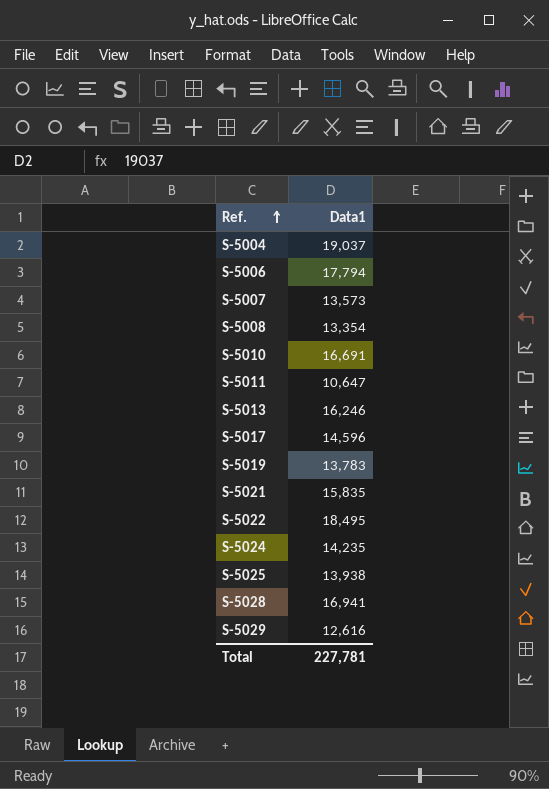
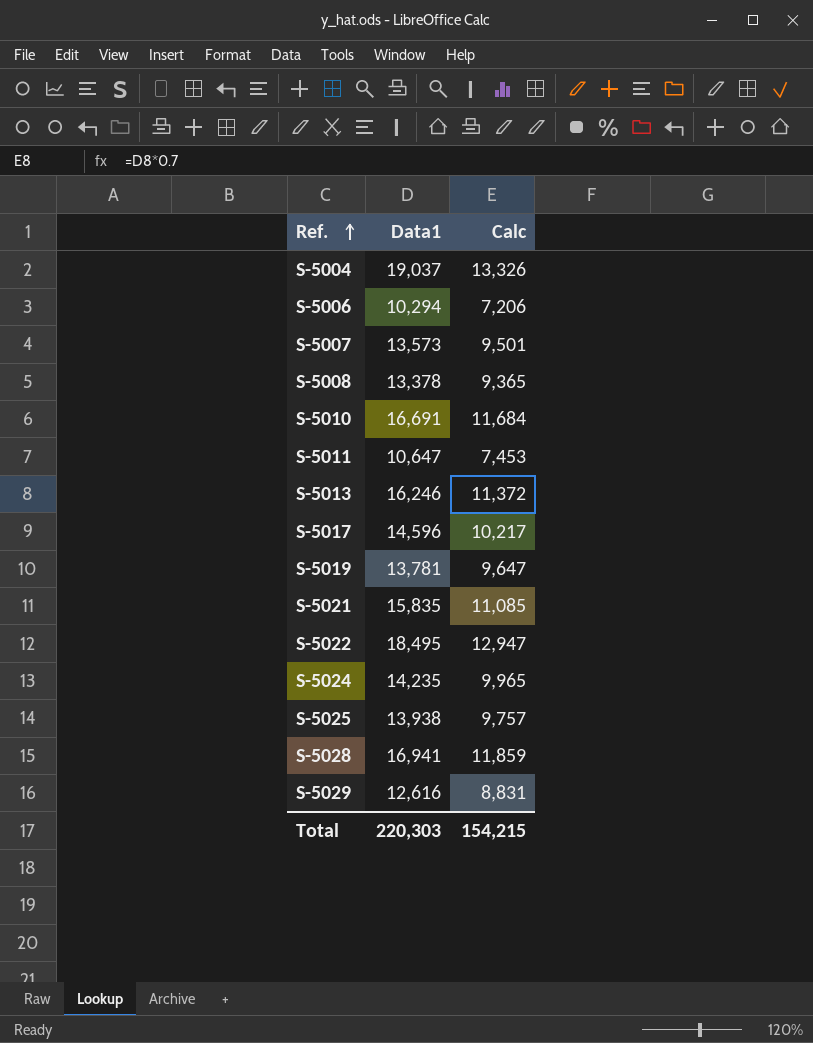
column Calc | formula: none -> [Data1] * 0.7
S-5006 | Data1: 17,794 -> 10,294
S-5008 | Data1: 13,354 -> 13,378
S-5019 | Data1: 13,783 -> 13,781
Total | Data1: 227,781 -> 220,303

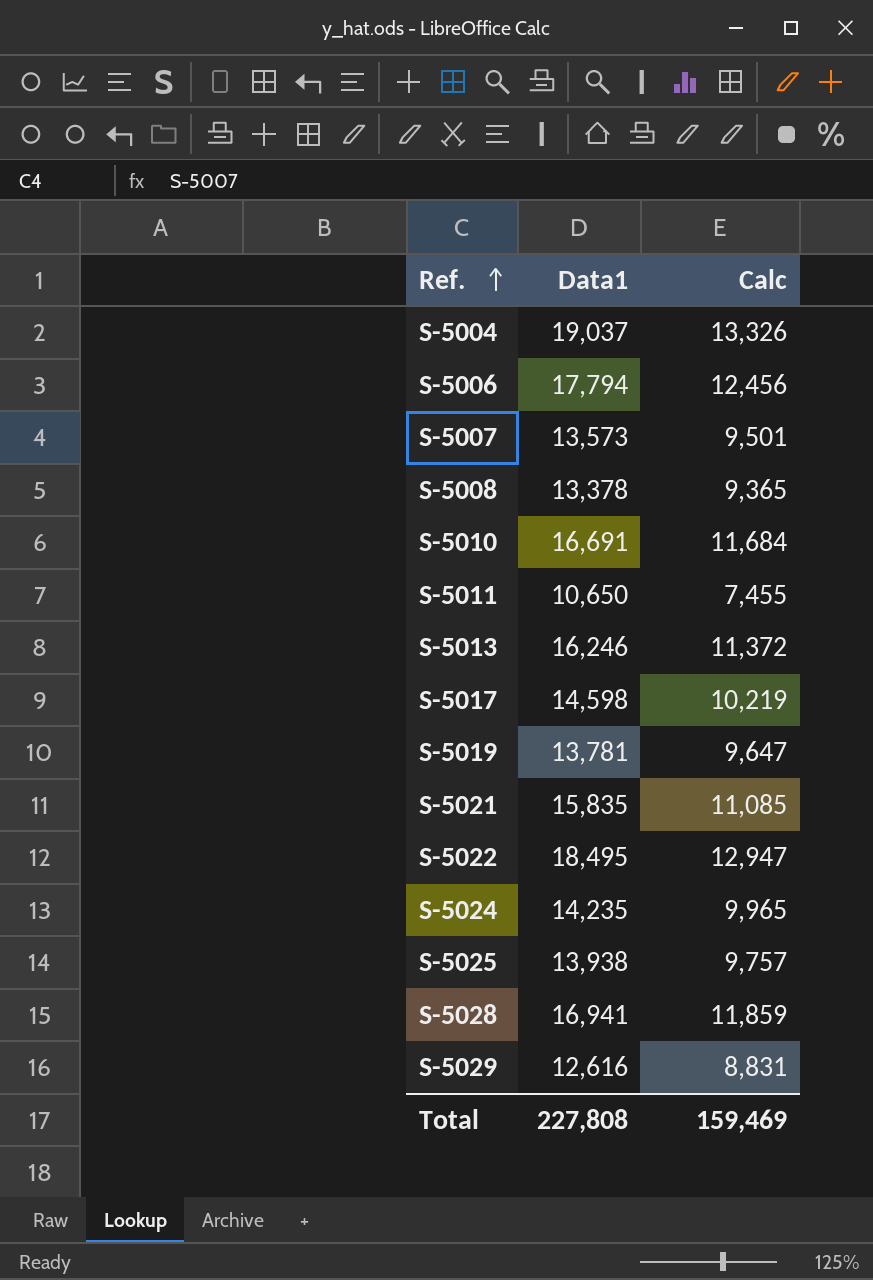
S-5006 | Data1: 10,294 -> 17,794
S-5006 | Calc: 7,206 -> 12,456
S-5011 | Data1: 10,647 -> 10,650
S-5011 | Calc: 7,453 -> 7,455
S-5017 | Data1: 14,596 -> 14,598
S-5017 | Calc: 10,217 -> 10,219
Total | Data1: 220,303 -> 227,808
Total | Calc: 154,215 -> 159,469

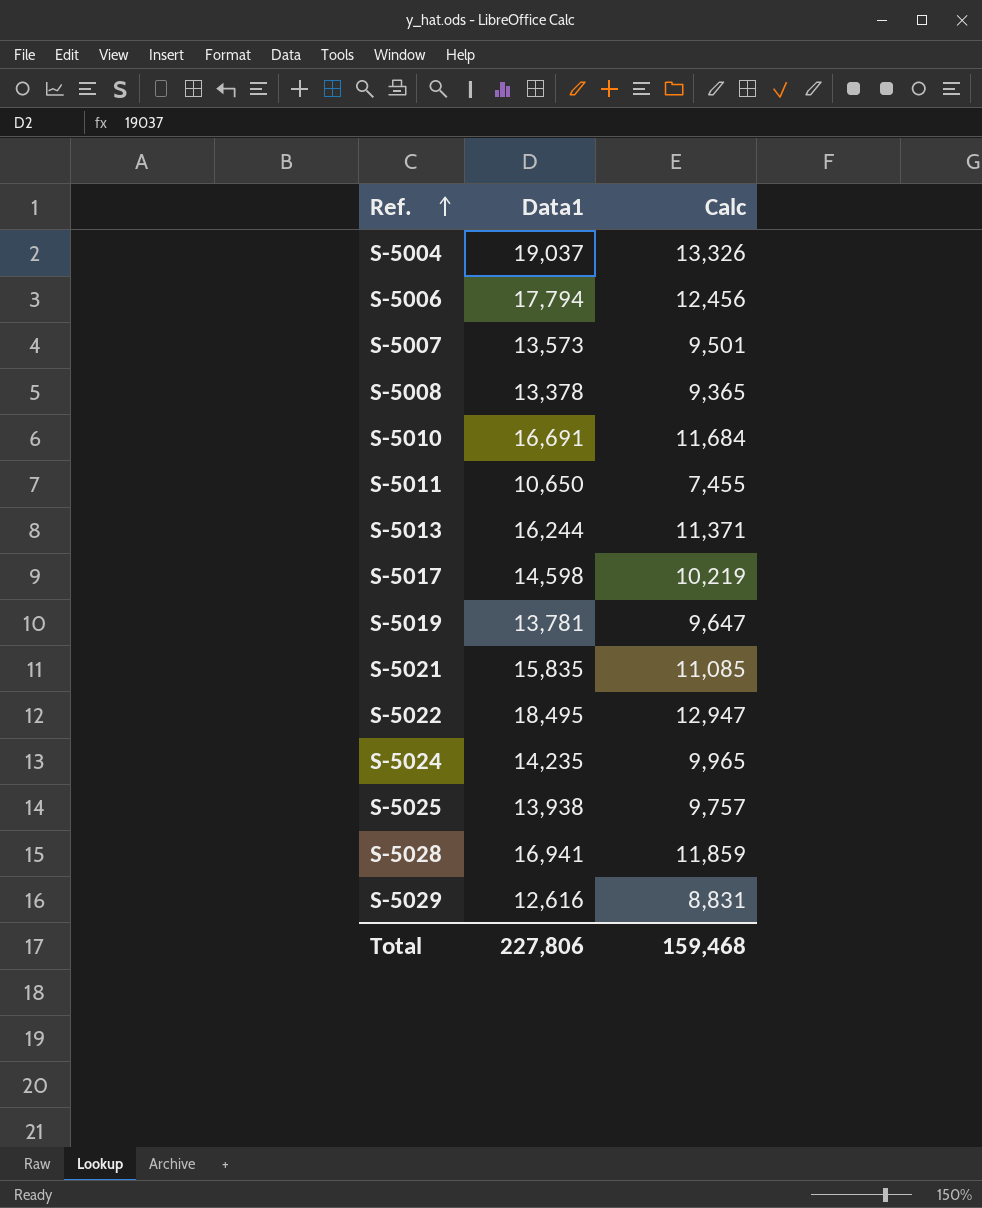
S-5013 | Data1: 16,246 -> 16,244
S-5013 | Calc: 11,372 -> 11,371
Total | Data1: 227,808 -> 227,806
Total | Calc: 159,469 -> 159,468

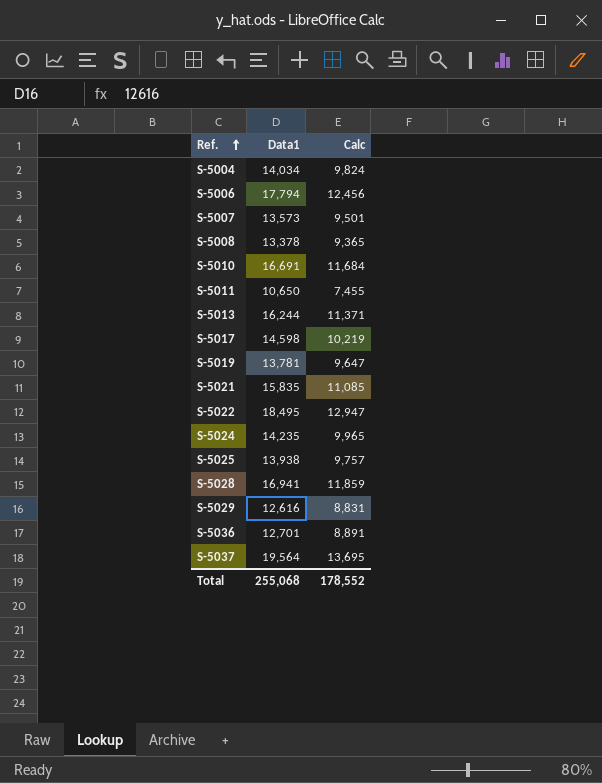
S-5004 | Data1: 19,037 -> 14,034
S-5004 | Calc: 13,326 -> 9,824
row S-5036: none -> 12,701 | 8,891
row S-5037: none -> 19,564 | 13,695
Total | Data1: 227,806 -> 255,068
Total | Calc: 159,468 -> 178,552

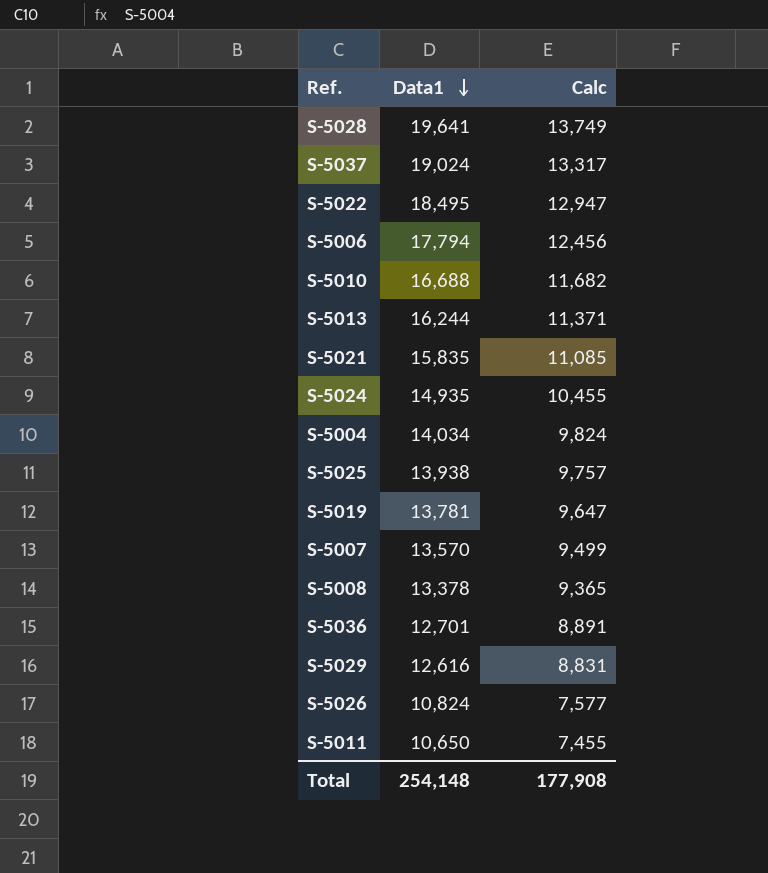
row order: Ref. ascending -> Data1 descending
row S-5017: 14,598 | 10,219 -> none
S-5028 | Data1: 16,941 -> 19,641
S-5028 | Calc: 11,859 -> 13,749
S-5037 | Data1: 19,564 -> 19,024
S-5037 | Calc: 13,695 -> 13,317
S-5010 | Data1: 16,691 -> 16,688
S-5010 | Calc: 11,684 -> 11,682
S-5024 | Data1: 14,235 -> 14,935
S-5024 | Calc: 9,965 -> 10,455
S-5007 | Data1: 13,573 -> 13,570
S-5007 | Calc: 9,501 -> 9,499
row S-5026: none -> 10,824 | 7,577
Total | Data1: 255,068 -> 254,148
Total | Calc: 178,552 -> 177,908

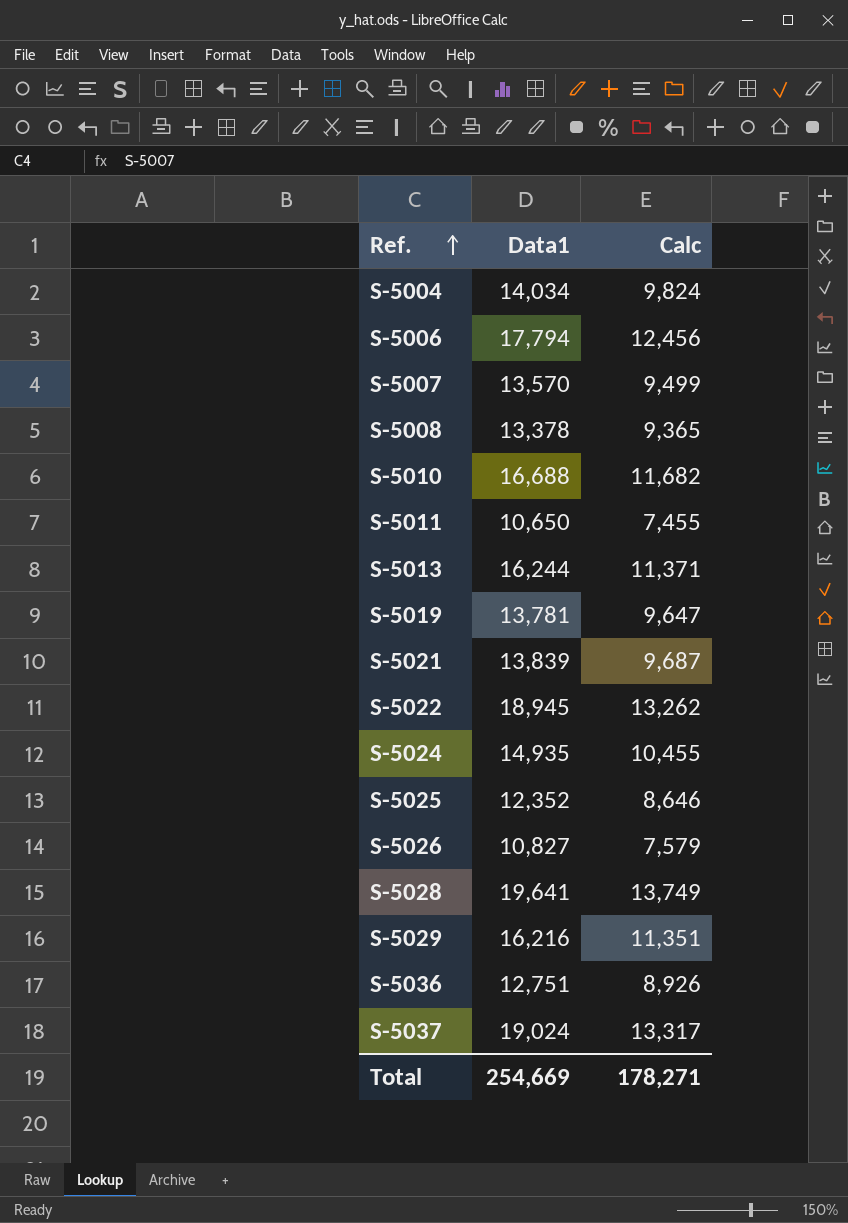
row order: Data1 descending -> Ref. ascending
S-5021 | Data1: 15,835 -> 13,839
S-5021 | Calc: 11,085 -> 9,687
S-5022 | Data1: 18,495 -> 18,945
S-5022 | Calc: 12,947 -> 13,262
S-5025 | Data1: 13,938 -> 12,352
S-5025 | Calc: 9,757 -> 8,646
S-5026 | Data1: 10,824 -> 10,827
S-5026 | Calc: 7,577 -> 7,579
S-5029 | Data1: 12,616 -> 16,216
S-5029 | Calc: 8,831 -> 11,351
S-5036 | Data1: 12,701 -> 12,751
S-5036 | Calc: 8,891 -> 8,926
Total | Data1: 254,148 -> 254,669
Total | Calc: 177,908 -> 178,271

